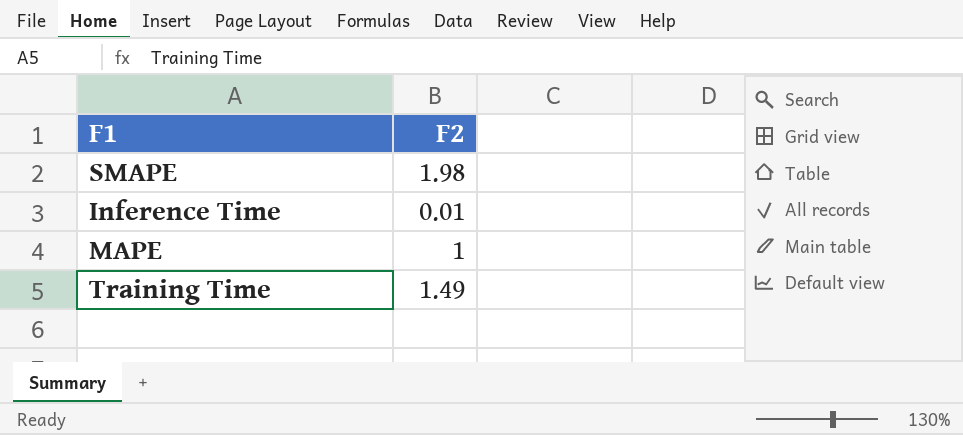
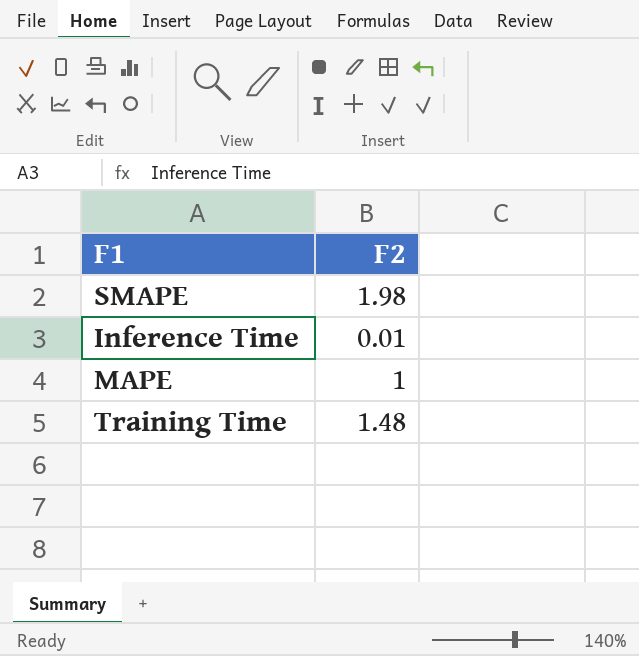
Training Time | F2: 1.49 -> 1.48

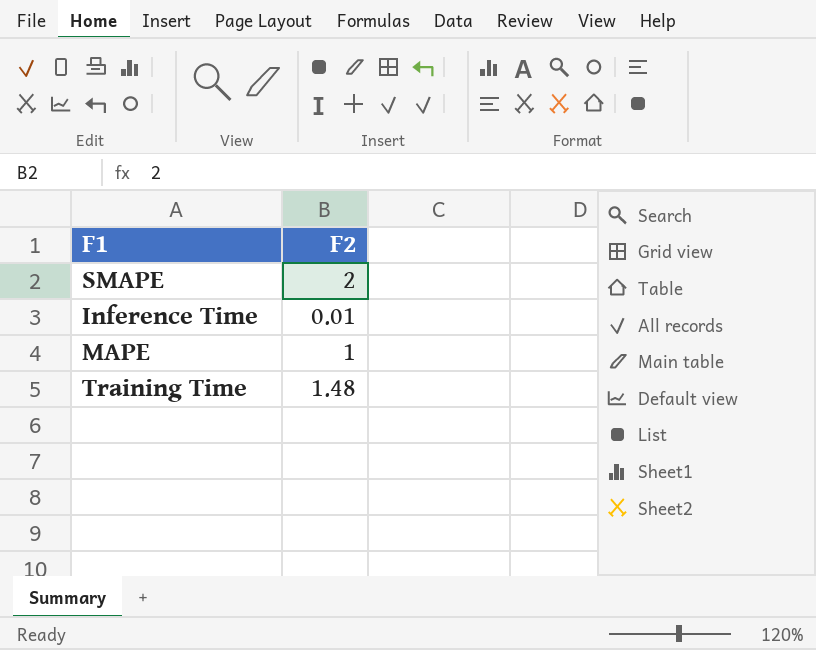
SMAPE | F2: 1.98 -> 2

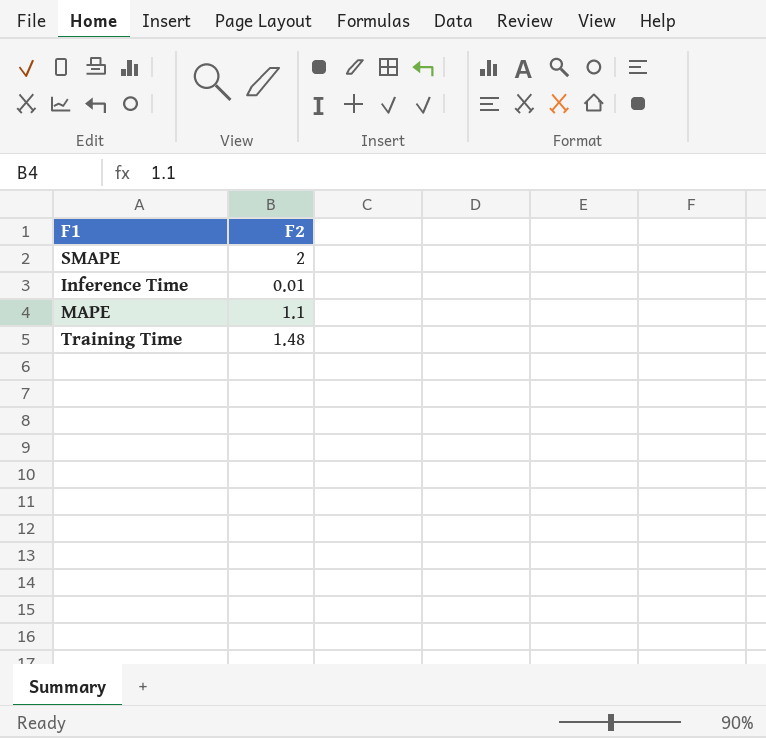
MAPE | F2: 1 -> 1.1

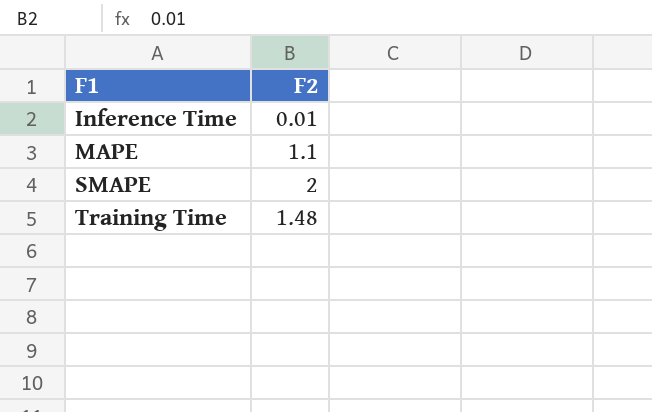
row order: none -> F1 ascending

